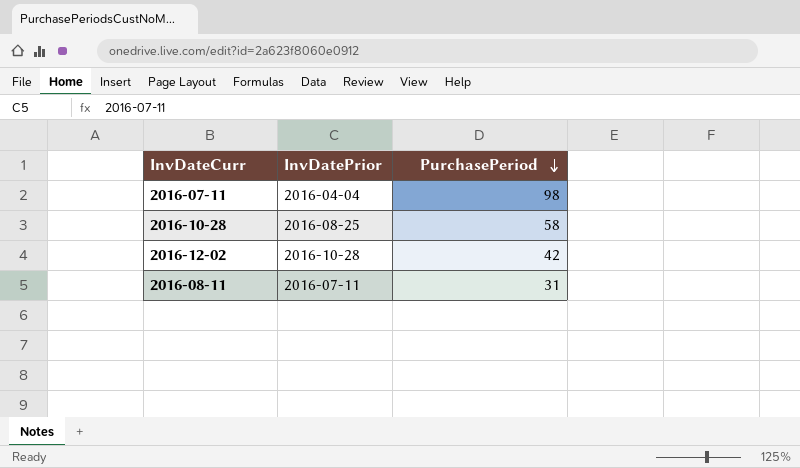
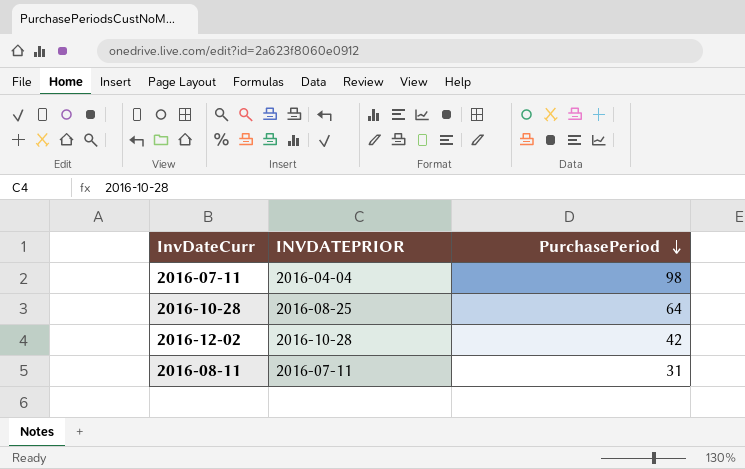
column name: InvDatePrior -> INVDATEPRIOR
2016-10-28 | PurchasePeriod: 58 -> 64

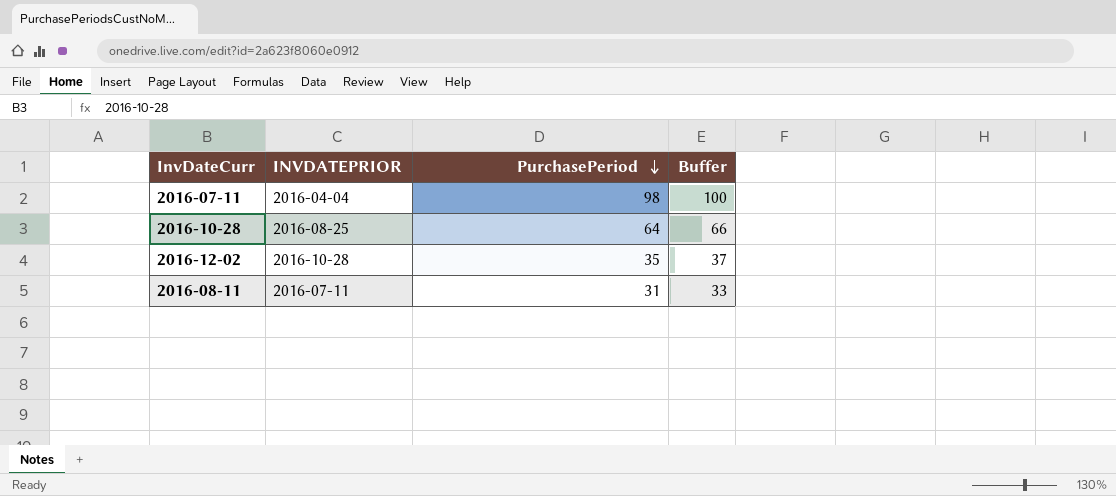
column Buffer | formula: none -> [PurchasePeriod] + 2
2016-12-02 | PurchasePeriod: 42 -> 35

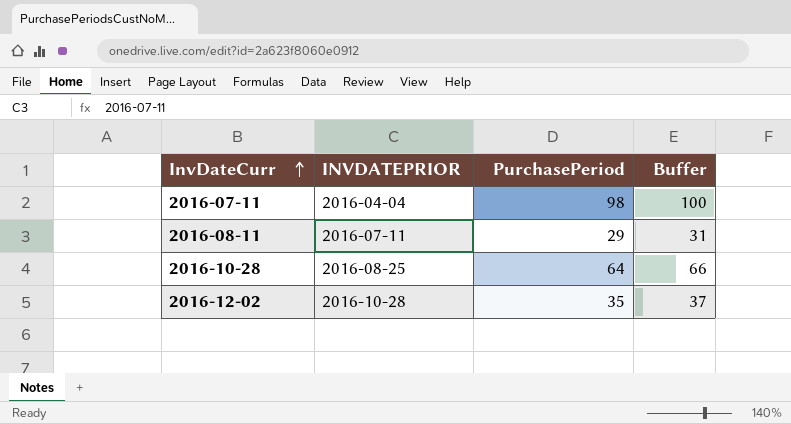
row order: PurchasePeriod descending -> InvDateCurr ascending
2016-08-11 | PurchasePeriod: 31 -> 29
2016-08-11 | Buffer: 33 -> 31

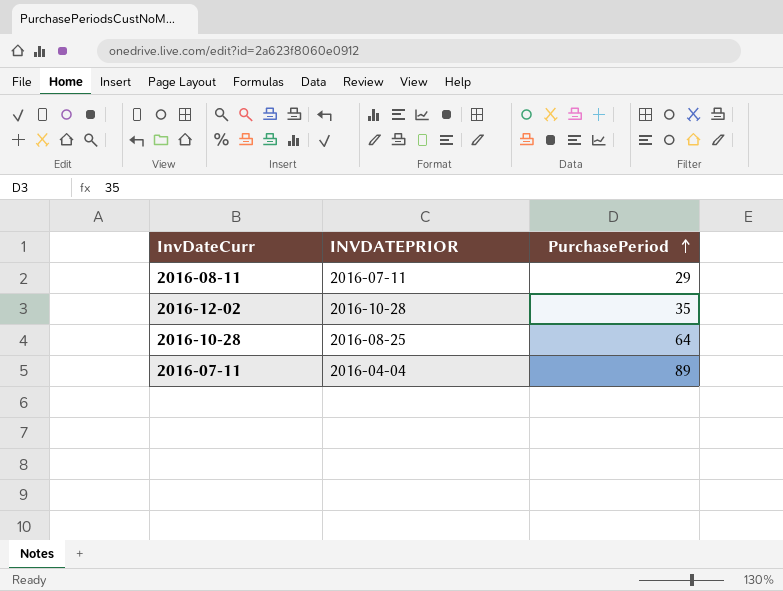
row order: InvDateCurr ascending -> PurchasePeriod ascending
column Buffer | formula: [PurchasePeriod] + 2 -> none
2016-07-11 | PurchasePeriod: 98 -> 89

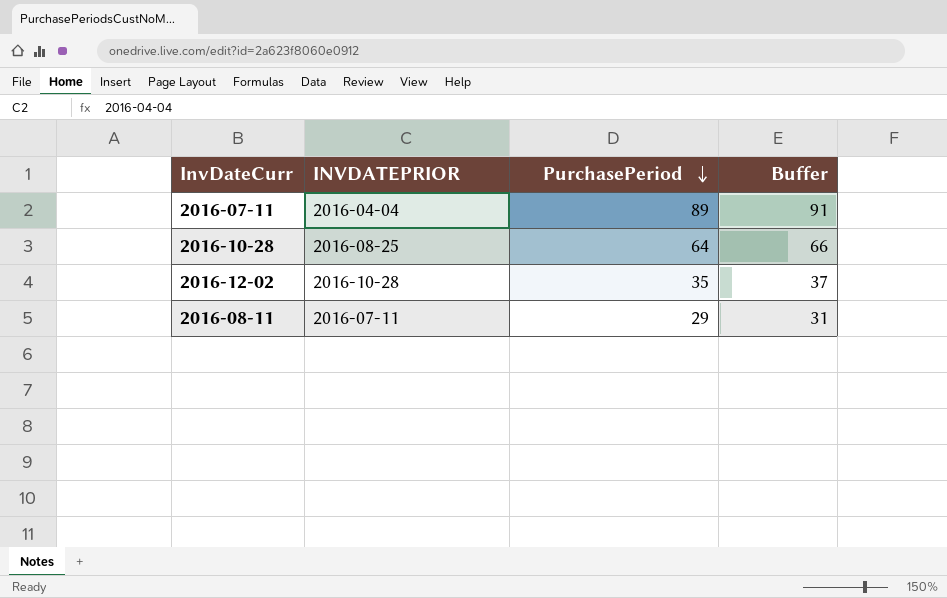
row order: PurchasePeriod ascending -> PurchasePeriod descending
column Buffer | formula: none -> [PurchasePeriod] + 2

